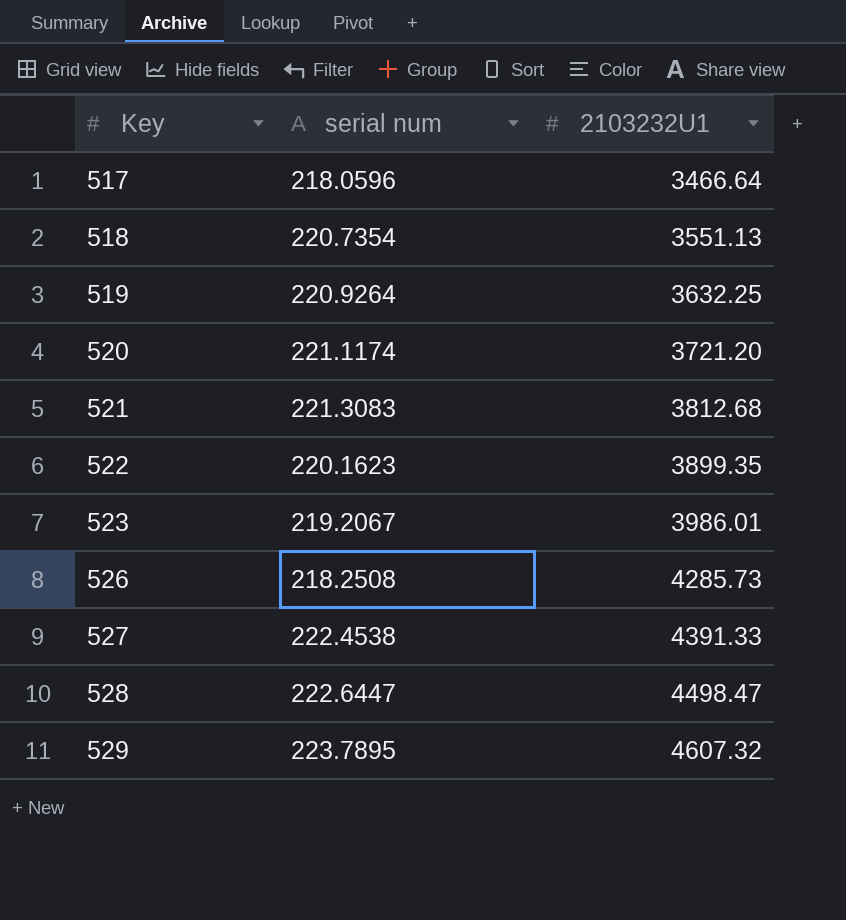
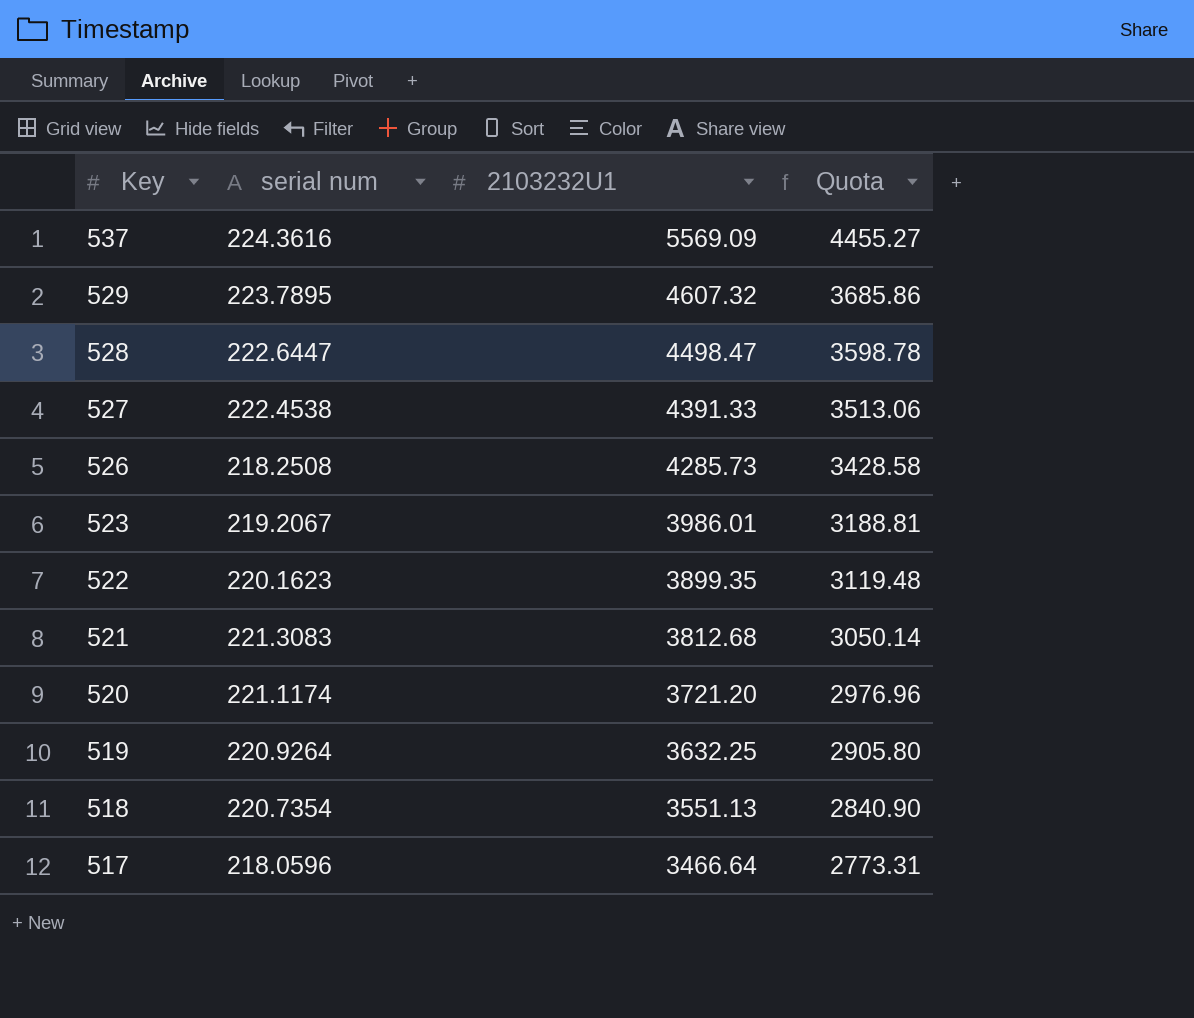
row order: Key ascending -> Key descending
column Quota | formula: none -> [2103232U1] * 0.8
row 537: none -> 224.3616 | 5569.09 | 4455.27

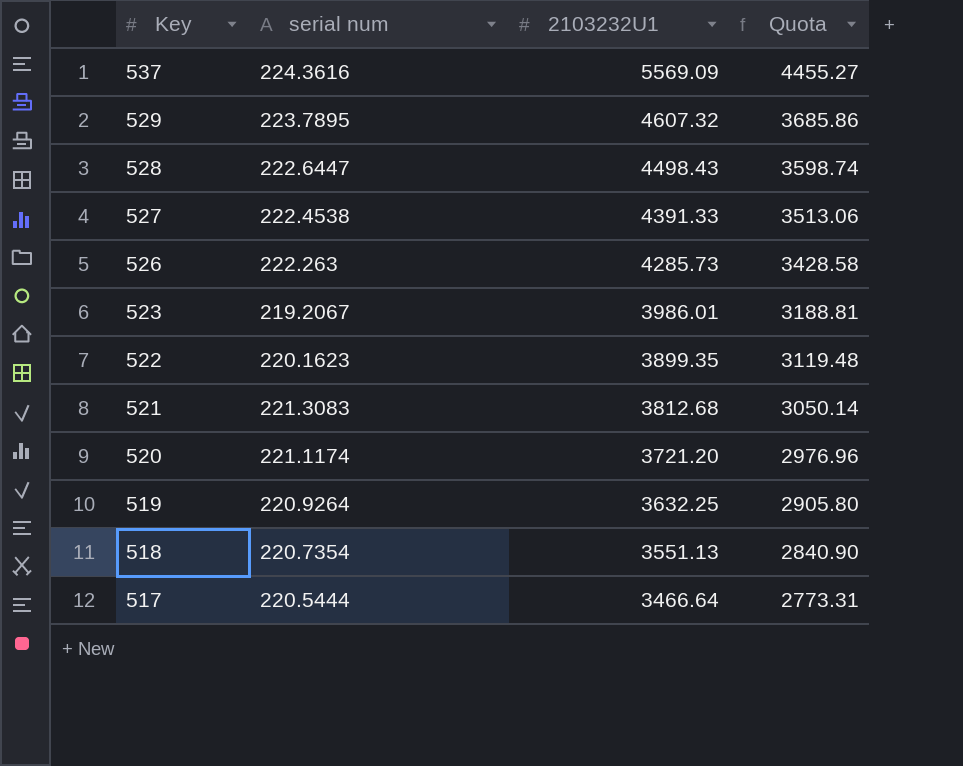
528 | 2103232U1: 4498.47 -> 4498.43
528 | Quota: 3598.78 -> 3598.74
526 | serial num: 218.2508 -> 222.263
517 | serial num: 218.0596 -> 220.5444

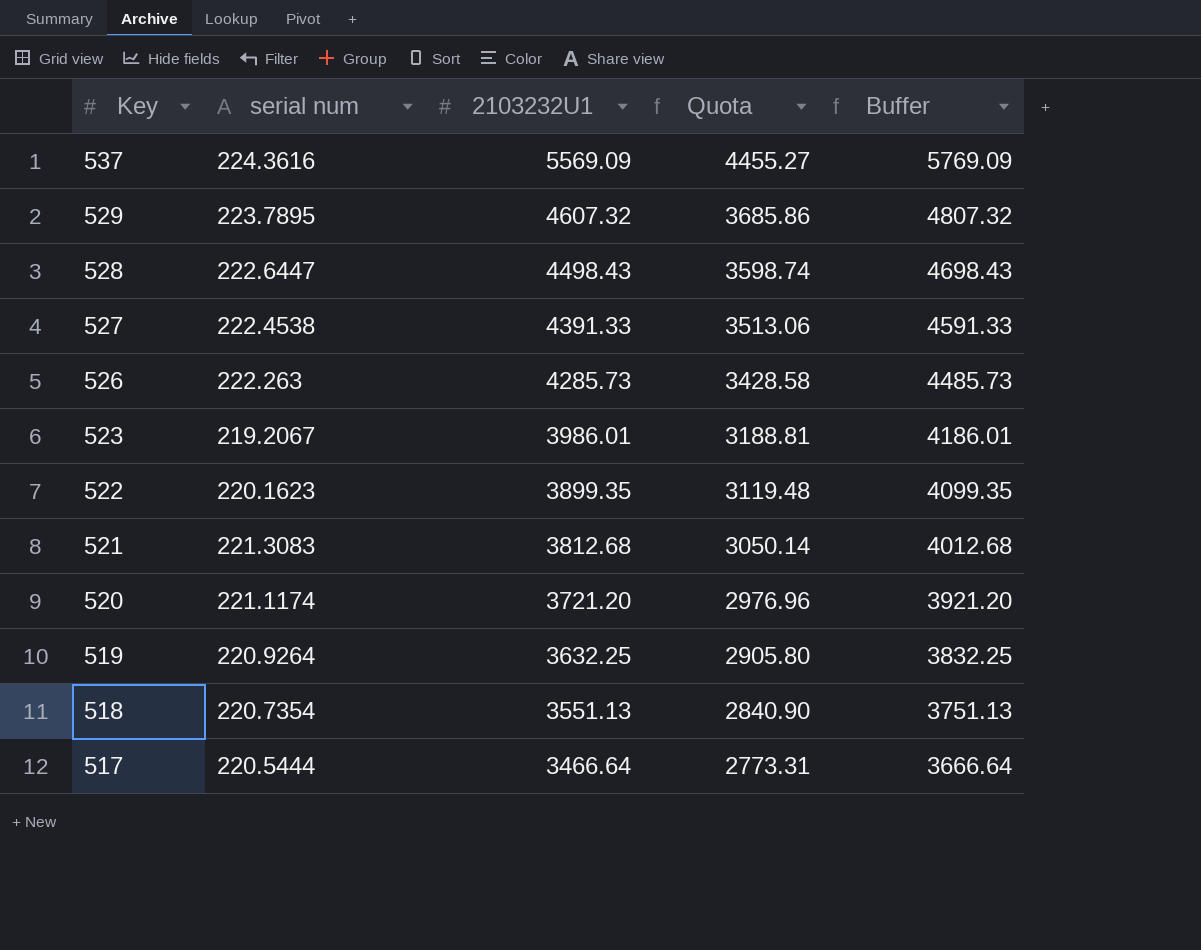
column Buffer | formula: none -> [2103232U1] + 200

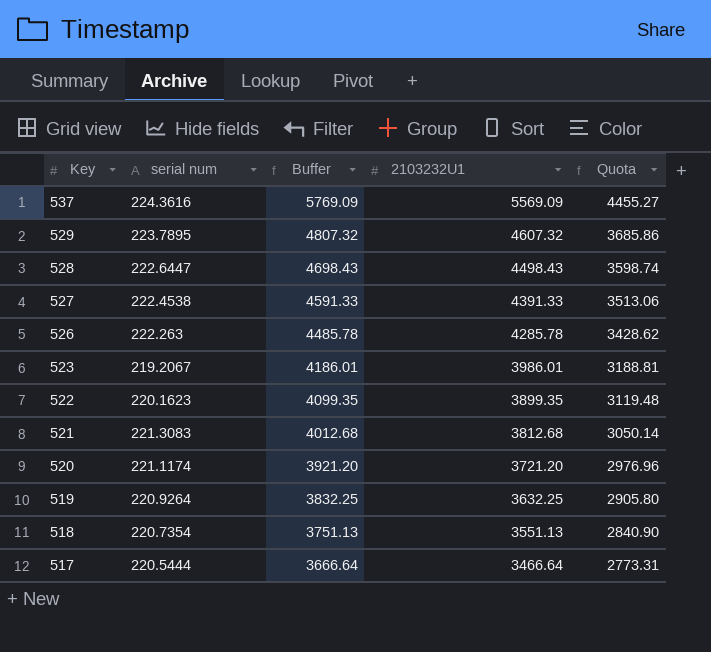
column Buffer | position: 5 -> 3
526 | Buffer: 4485.73 -> 4485.78
526 | 2103232U1: 4285.73 -> 4285.78
526 | Quota: 3428.58 -> 3428.62

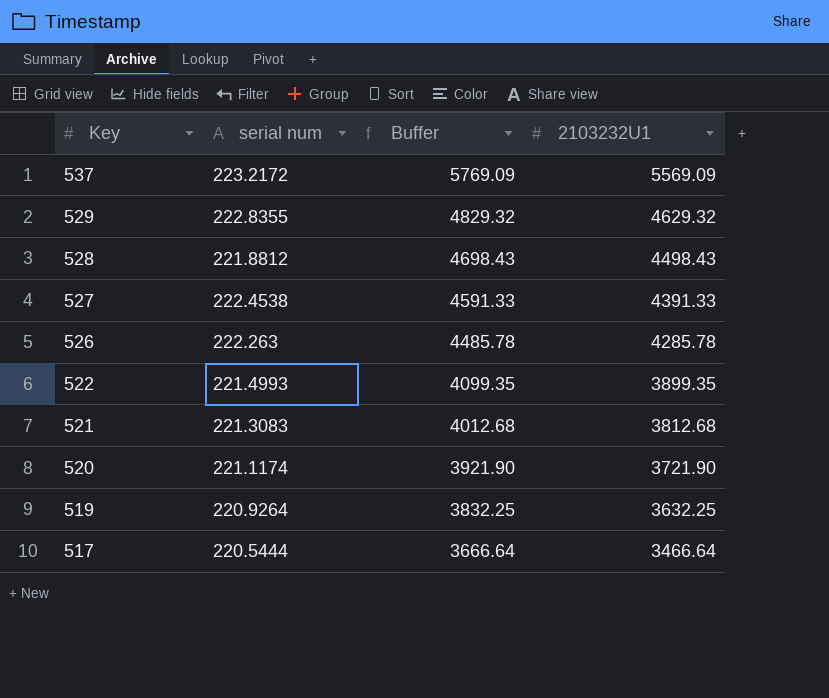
column Quota | formula: [2103232U1] * 0.8 -> none
row 523: 219.2067 | 4186.01 | 3986.01 | 3188.81 -> none
row 518: 220.7354 | 3751.13 | 3551.13 | 2840.90 -> none
537 | serial num: 224.3616 -> 223.2172
529 | serial num: 223.7895 -> 222.8355
529 | Buffer: 4807.32 -> 4829.32
529 | 2103232U1: 4607.32 -> 4629.32
528 | serial num: 222.6447 -> 221.8812
522 | serial num: 220.1623 -> 221.4993
520 | Buffer: 3921.20 -> 3921.90
520 | 2103232U1: 3721.20 -> 3721.90

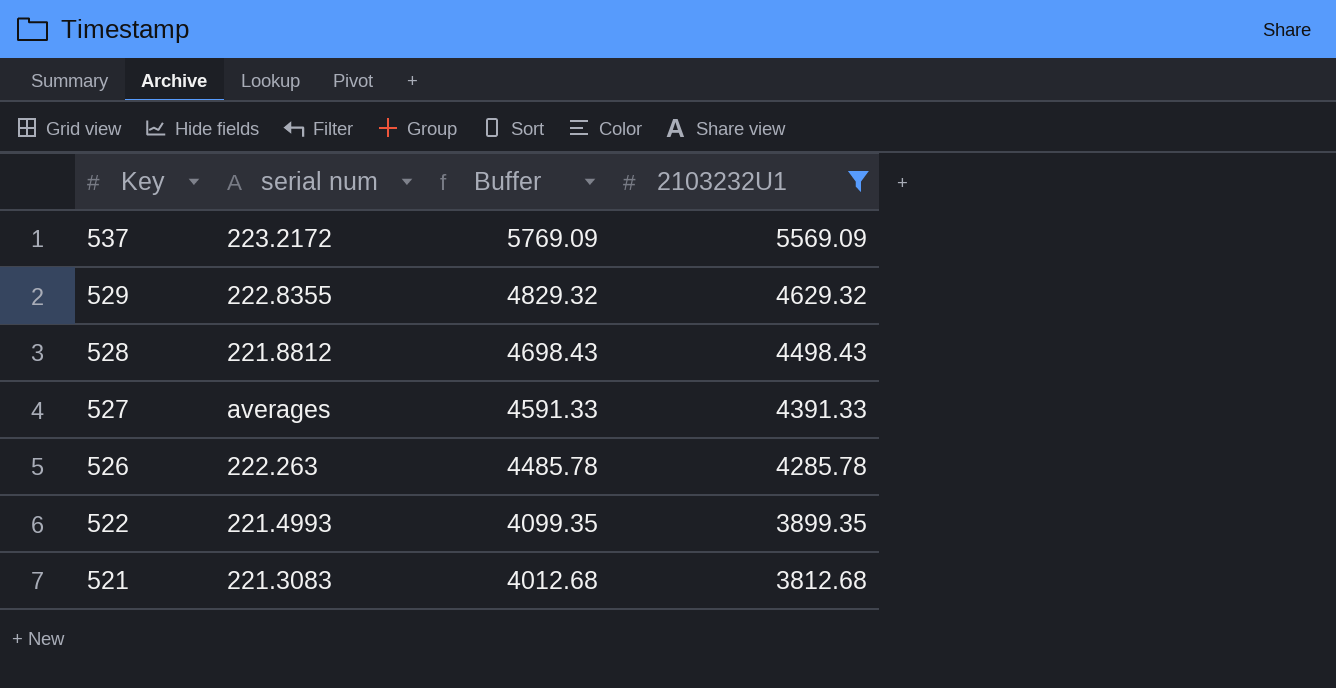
filter: none -> 2103232U1 >= 3812.68
527 | serial num: 222.4538 -> averages

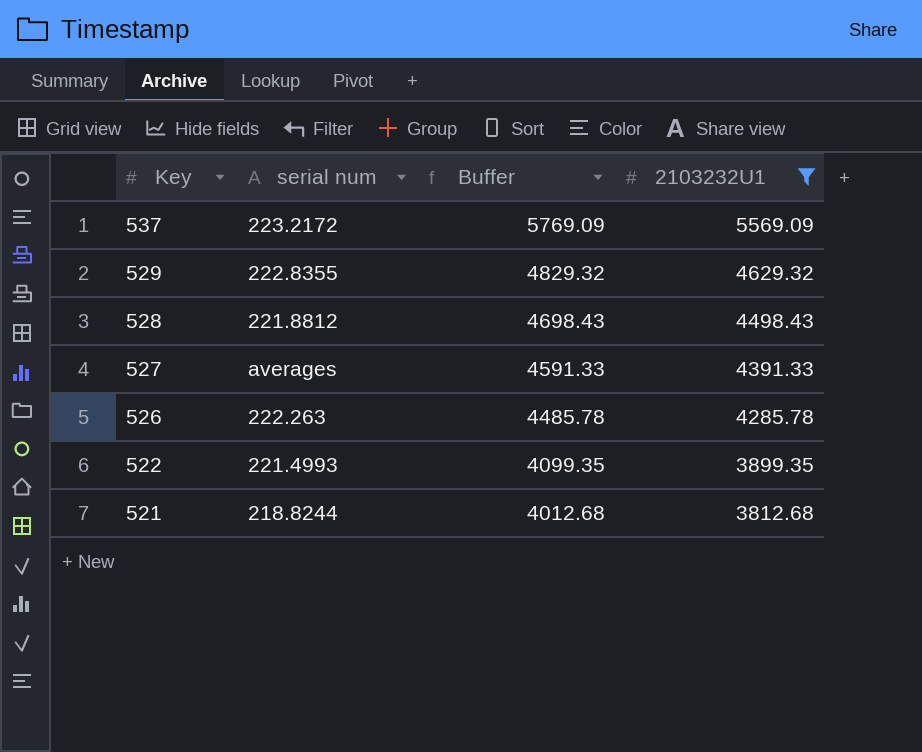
521 | serial num: 221.3083 -> 218.8244

